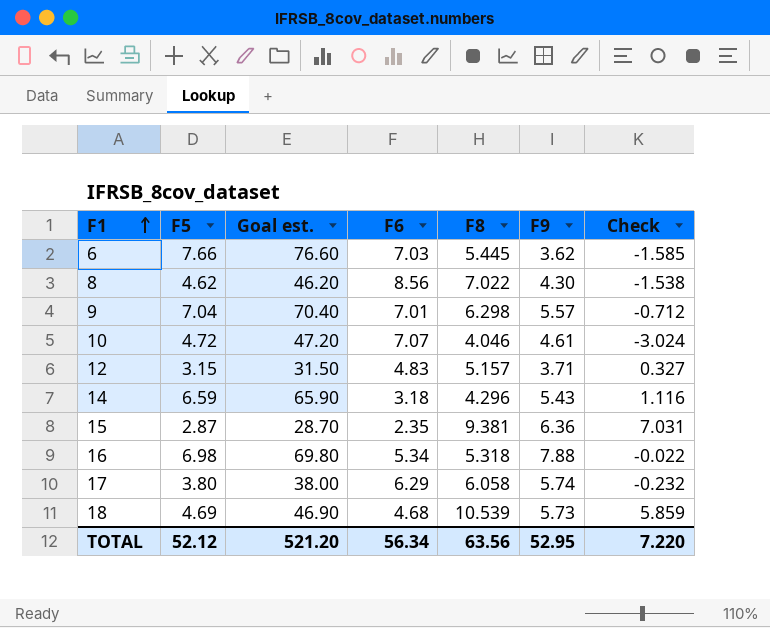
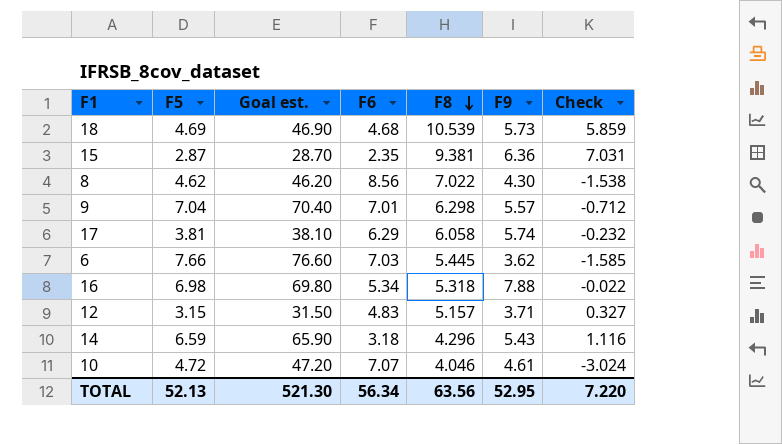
row order: F1 ascending -> F8 descending
17 | F5: 3.80 -> 3.81
17 | Goal est.: 38.00 -> 38.10
TOTAL | F5: 52.12 -> 52.13
TOTAL | Goal est.: 521.20 -> 521.30

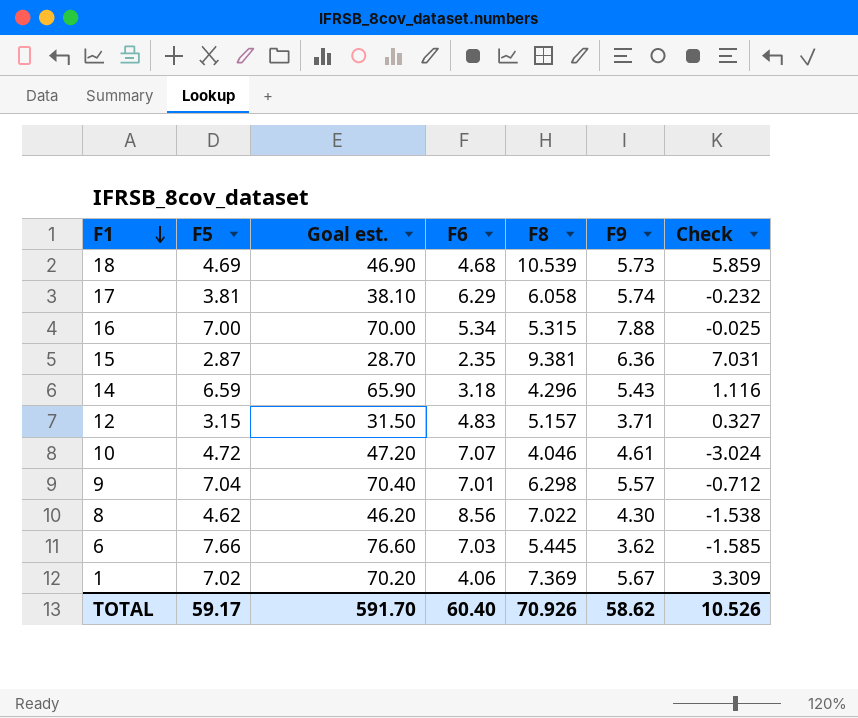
row order: F8 descending -> F1 descending
16 | F5: 6.98 -> 7.00
16 | Goal est.: 69.80 -> 70.00
16 | F8: 5.318 -> 5.315
16 | Check: -0.022 -> -0.025
row 1: none -> 7.02 | 70.20 | 4.06 | 7.369 | 5.67 | 3.309
TOTAL | F5: 52.13 -> 59.17
TOTAL | Goal est.: 521.30 -> 591.70
TOTAL | F6: 56.34 -> 60.40
TOTAL | F8: 63.56 -> 70.926
TOTAL | F9: 52.95 -> 58.62
TOTAL | Check: 7.220 -> 10.526

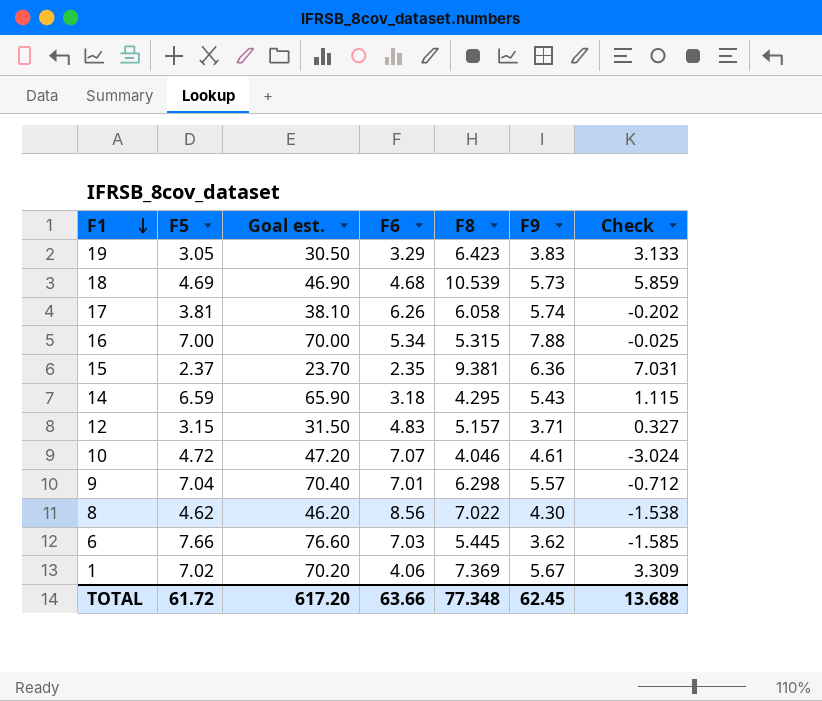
row 19: none -> 3.05 | 30.50 | 3.29 | 6.423 | 3.83 | 3.133
17 | F6: 6.29 -> 6.26
17 | Check: -0.232 -> -0.202
15 | F5: 2.87 -> 2.37
15 | Goal est.: 28.70 -> 23.70
14 | F8: 4.296 -> 4.295
14 | Check: 1.116 -> 1.115
TOTAL | F5: 59.17 -> 61.72
TOTAL | Goal est.: 591.70 -> 617.20
TOTAL | F6: 60.40 -> 63.66
TOTAL | F8: 70.926 -> 77.348
TOTAL | F9: 58.62 -> 62.45
TOTAL | Check: 10.526 -> 13.688

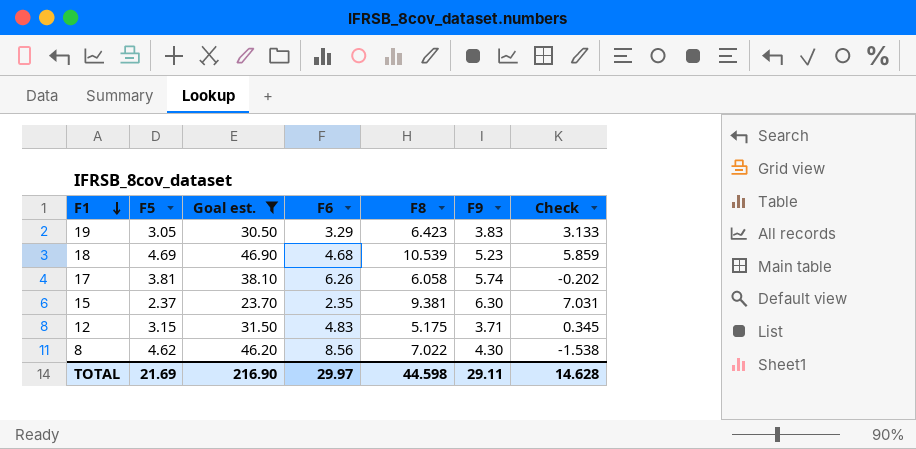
filter: none -> Goal est. <= 46.90
18 | F9: 5.73 -> 5.23
15 | F9: 6.36 -> 6.30
12 | F8: 5.157 -> 5.175
12 | Check: 0.327 -> 0.345
TOTAL | F5: 61.72 -> 21.69
TOTAL | Goal est.: 617.20 -> 216.90
TOTAL | F6: 63.66 -> 29.97
TOTAL | F8: 77.348 -> 44.598
TOTAL | F9: 62.45 -> 29.11
TOTAL | Check: 13.688 -> 14.628

